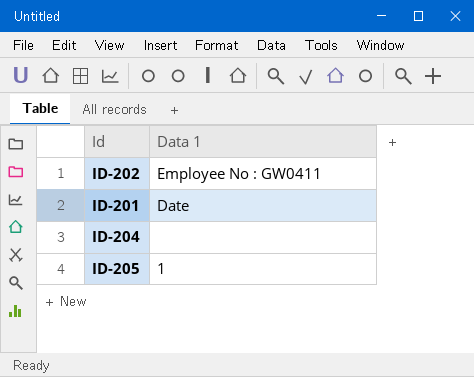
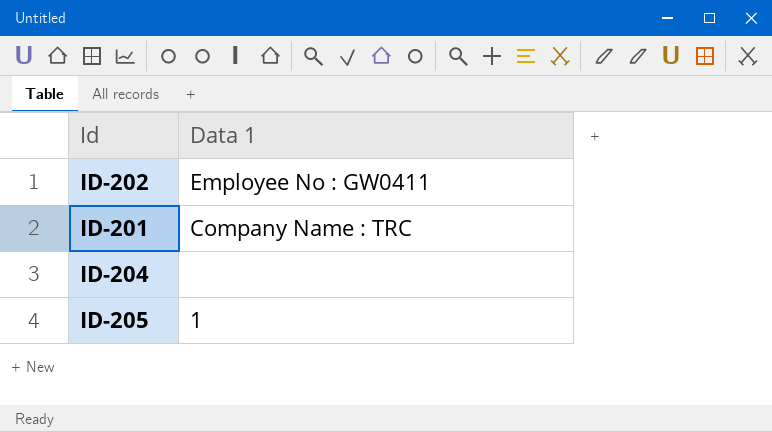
ID-201 | Data 1: Date -> Company Name : TRC

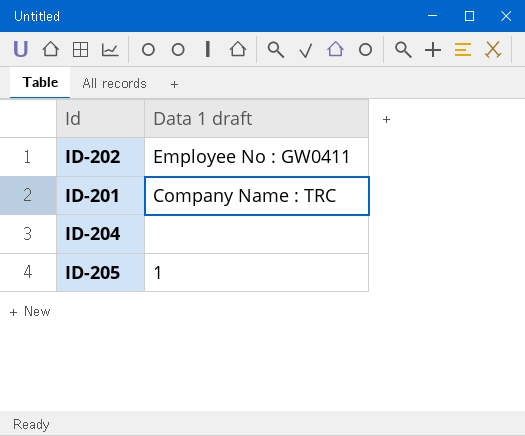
column name: Data 1 -> Data 1 draft

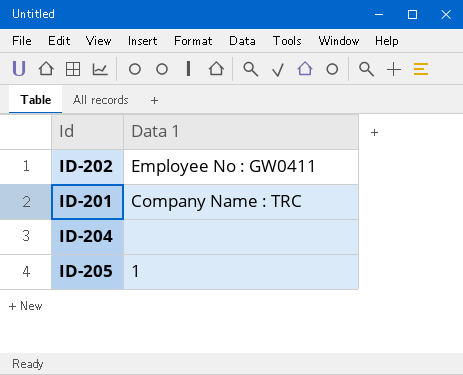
column name: Data 1 draft -> Data 1

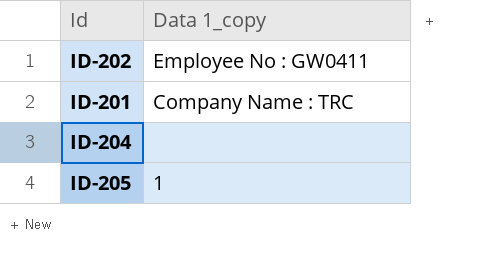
column name: Data 1 -> Data 1_copy

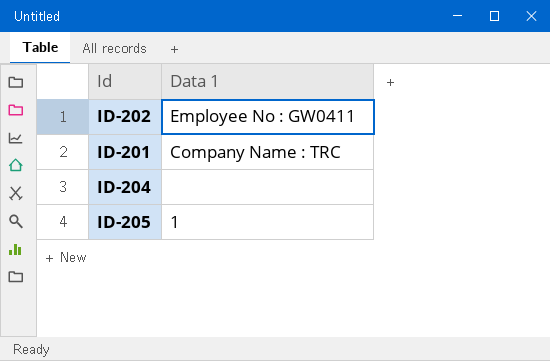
column name: Data 1_copy -> Data 1

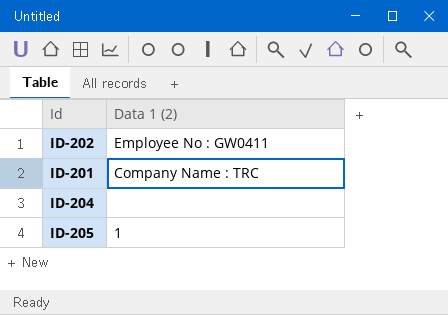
column name: Data 1 -> Data 1 (2)

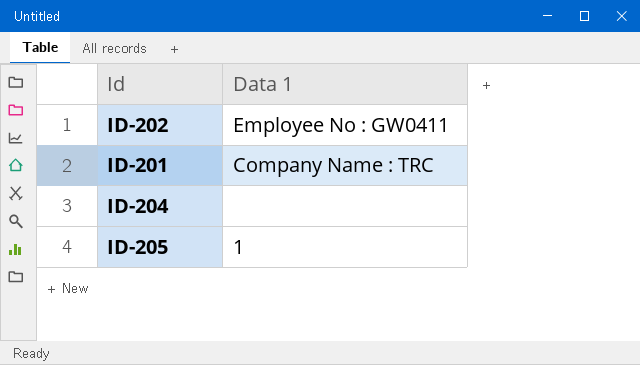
column name: Data 1 (2) -> Data 1

